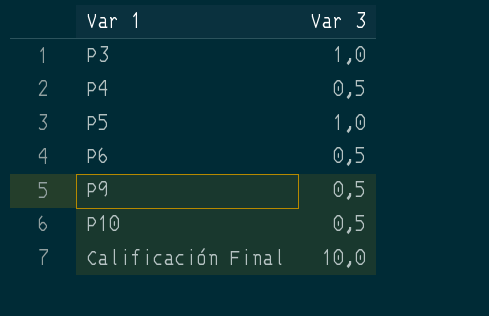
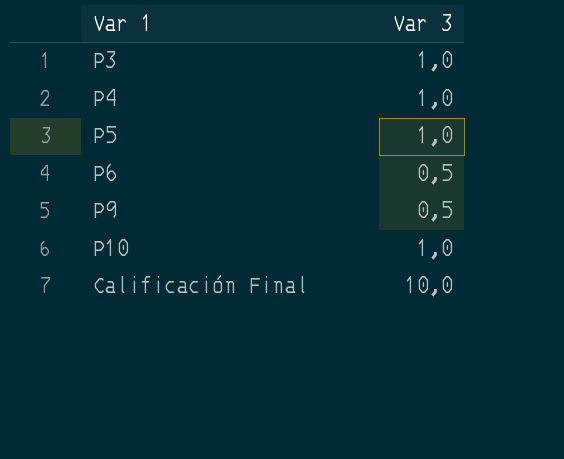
P4 | Var 3: 0,5 -> 1,0
P10 | Var 3: 0,5 -> 1,0

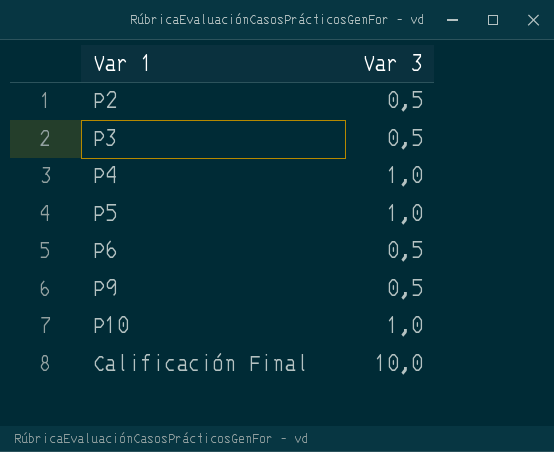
row P2: none -> 0,5
P3 | Var 3: 1,0 -> 0,5

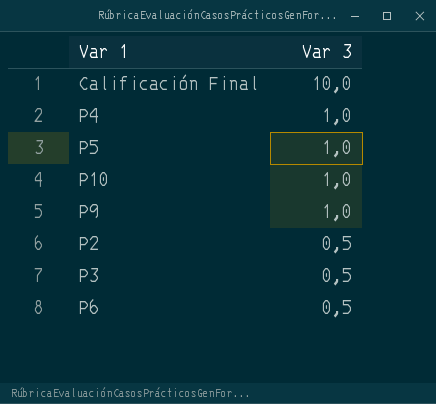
row order: none -> Var 3 descending
P9 | Var 3: 0,5 -> 1,0

